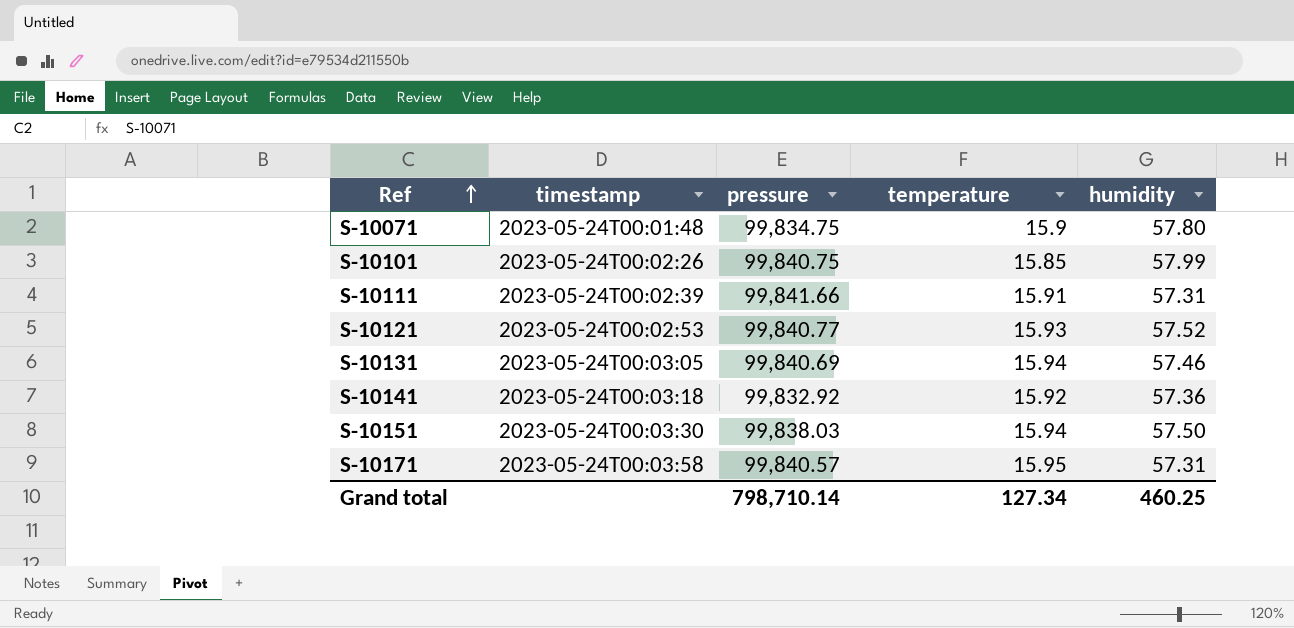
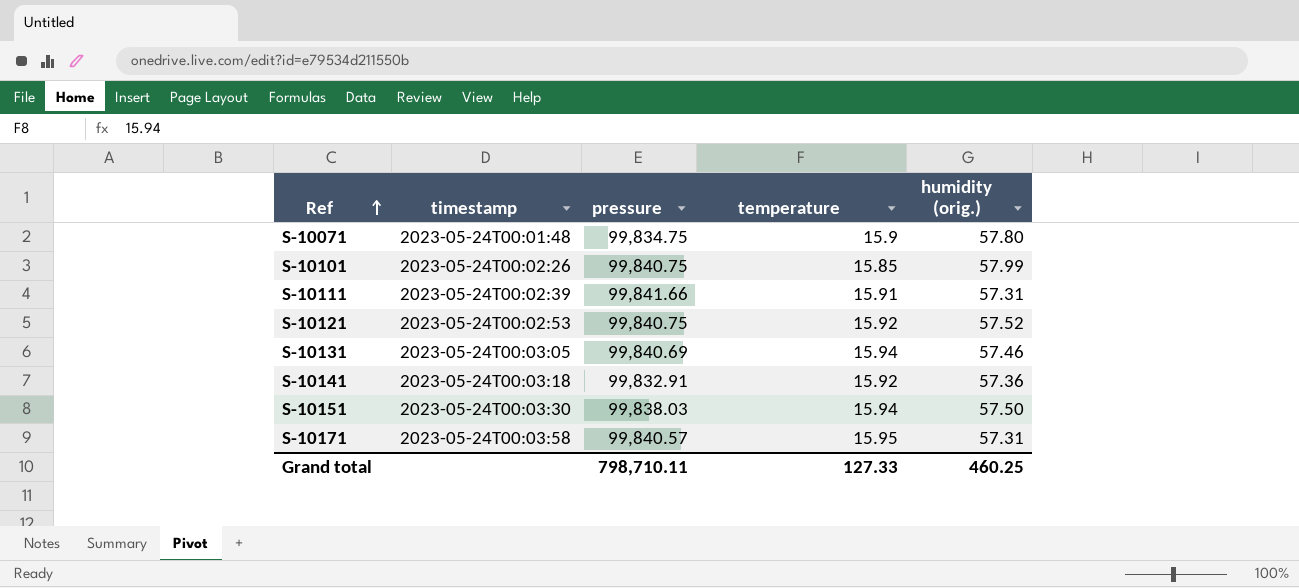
column name: humidity -> humidity (orig.)
S-10121 | pressure: 99,840.77 -> 99,840.75
S-10121 | temperature: 15.93 -> 15.92
S-10141 | pressure: 99,832.92 -> 99,832.91
Grand total | pressure: 798,710.14 -> 798,710.11
Grand total | temperature: 127.34 -> 127.33

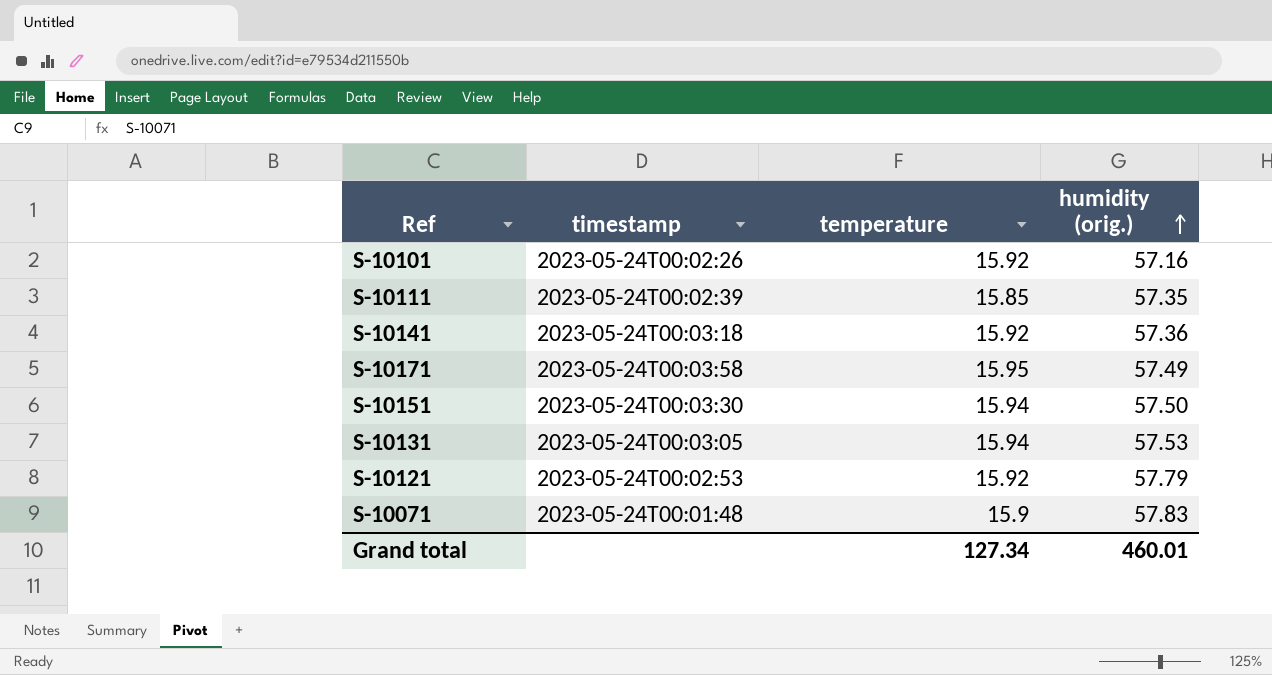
row order: Ref ascending -> humidity (orig.) ascending
column pressure | position: 3 -> none
S-10101 | temperature: 15.85 -> 15.92
S-10101 | humidity (orig.): 57.99 -> 57.16
S-10111 | temperature: 15.91 -> 15.85
S-10111 | humidity (orig.): 57.31 -> 57.35
S-10171 | humidity (orig.): 57.31 -> 57.49
S-10131 | humidity (orig.): 57.46 -> 57.53
S-10121 | humidity (orig.): 57.52 -> 57.79
S-10071 | humidity (orig.): 57.80 -> 57.83
Grand total | temperature: 127.33 -> 127.34
Grand total | humidity (orig.): 460.25 -> 460.01

